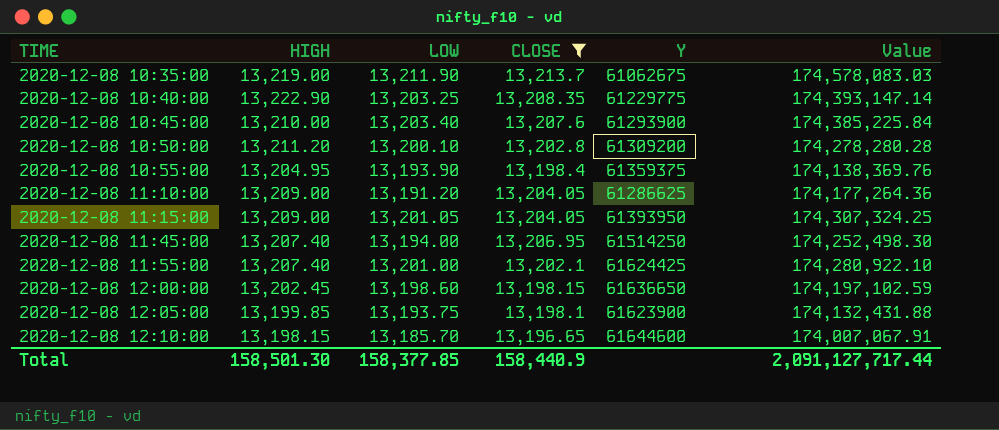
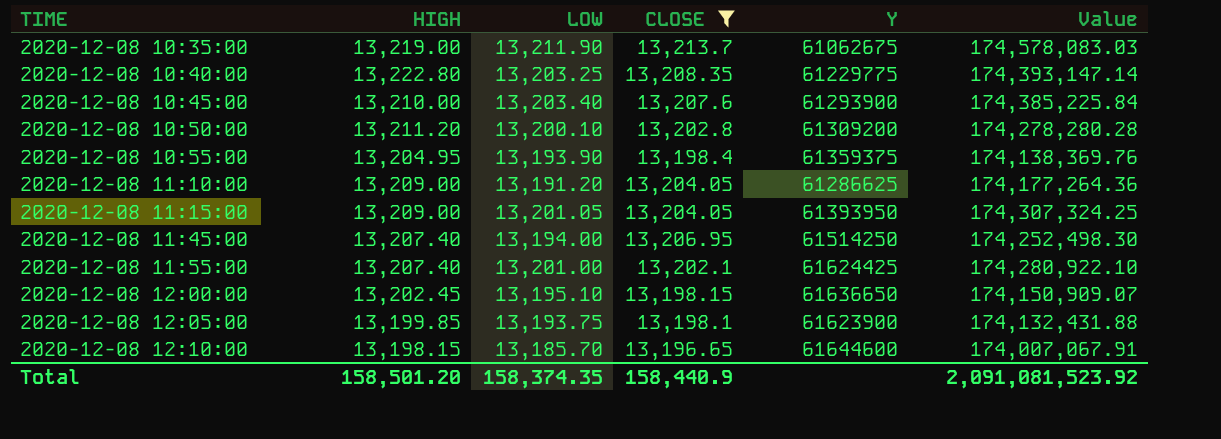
2020-12-08 10:40:00 | HIGH: 13,222.90 -> 13,222.80
2020-12-08 12:00:00 | LOW: 13,198.60 -> 13,195.10
2020-12-08 12:00:00 | Value: 174,197,102.59 -> 174,150,909.07
Total | HIGH: 158,501.30 -> 158,501.20
Total | LOW: 158,377.85 -> 158,374.35
Total | Value: 2,091,127,717.44 -> 2,091,081,523.92

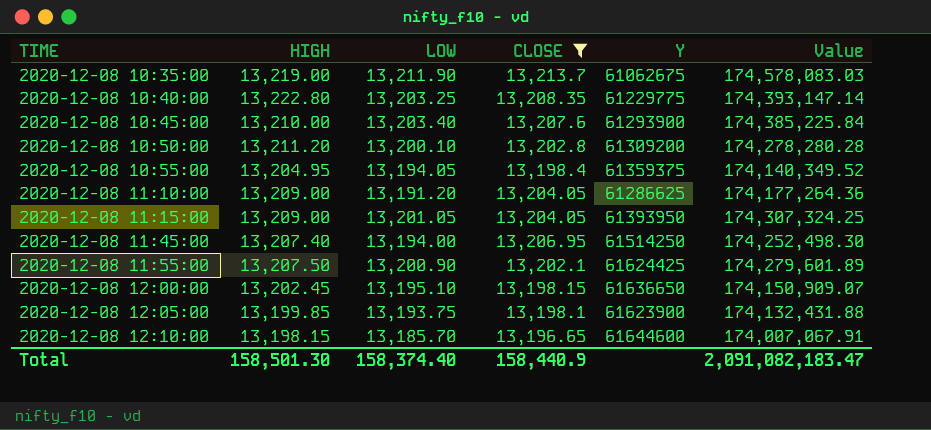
2020-12-08 10:55:00 | LOW: 13,193.90 -> 13,194.05
2020-12-08 10:55:00 | Value: 174,138,369.76 -> 174,140,349.52
2020-12-08 11:55:00 | HIGH: 13,207.40 -> 13,207.50
2020-12-08 11:55:00 | LOW: 13,201.00 -> 13,200.90
2020-12-08 11:55:00 | Value: 174,280,922.10 -> 174,279,601.89
Total | HIGH: 158,501.20 -> 158,501.30
Total | LOW: 158,374.35 -> 158,374.40
Total | Value: 2,091,081,523.92 -> 2,091,082,183.47

